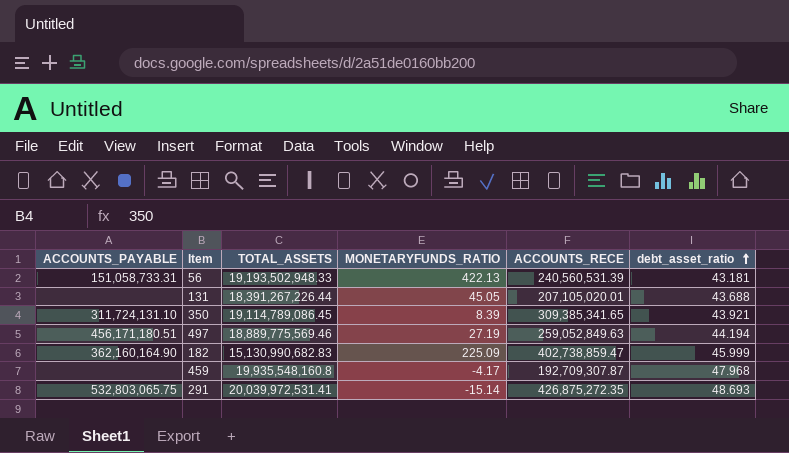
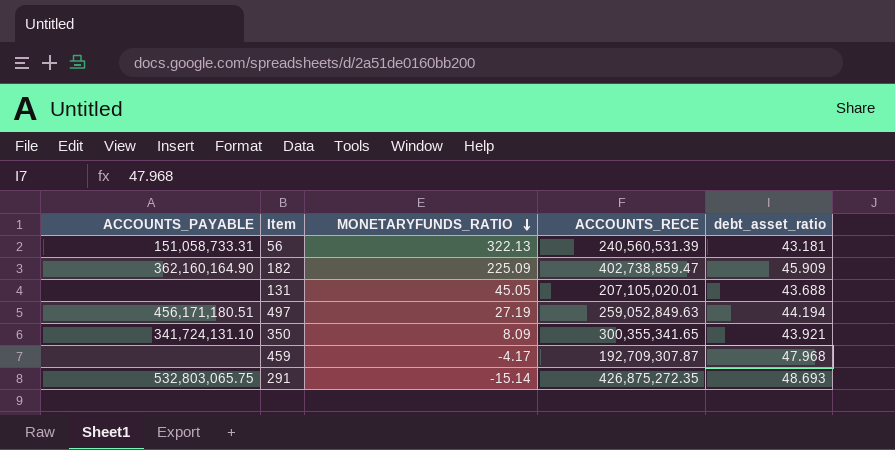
row order: debt_asset_ratio ascending -> MONETARYFUNDS_RATIO descending
column TOTAL_ASSETS | position: 3 -> none
56 | MONETARYFUNDS_RATIO: 422.13 -> 322.13
182 | debt_asset_ratio: 45.999 -> 45.909
350 | ACCOUNTS_PAYABLE: 311,724,131.10 -> 341,724,131.10
350 | MONETARYFUNDS_RATIO: 8.39 -> 8.09
350 | ACCOUNTS_RECE: 309,385,341.65 -> 300,355,341.65

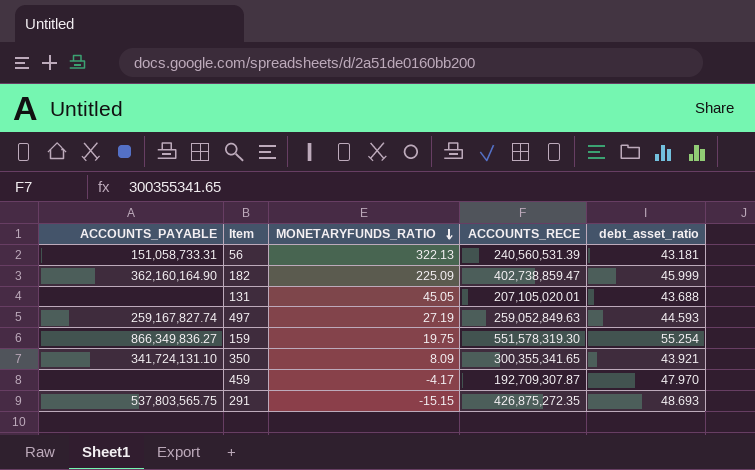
182 | debt_asset_ratio: 45.909 -> 45.999
497 | ACCOUNTS_PAYABLE: 456,171,180.51 -> 259,167,827.74
497 | debt_asset_ratio: 44.194 -> 44.593
row 159: none -> 866,349,836.27 | 19.75 | 551,578,319.30 | 55.254
459 | debt_asset_ratio: 47.968 -> 47.970
291 | ACCOUNTS_PAYABLE: 532,803,065.75 -> 537,803,565.75
291 | MONETARYFUNDS_RATIO: -15.14 -> -15.15

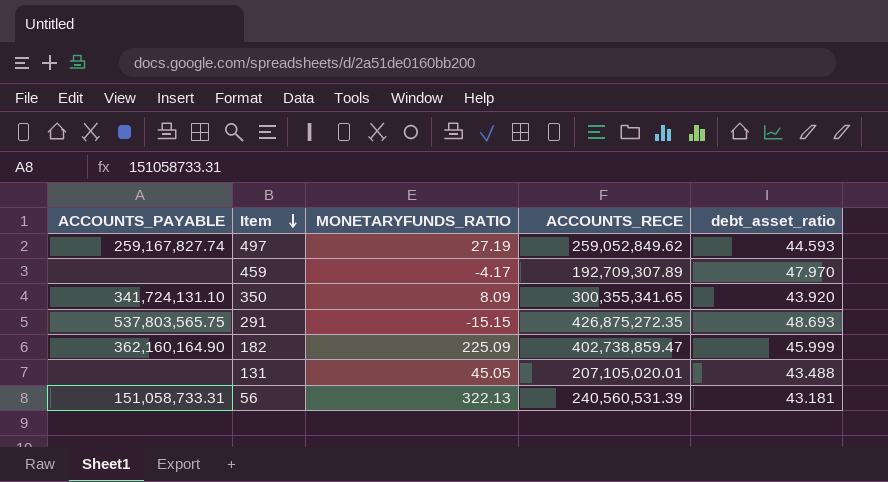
row order: MONETARYFUNDS_RATIO descending -> Item descending
row 159: 866,349,836.27 | 19.75 | 551,578,319.30 | 55.254 -> none
497 | ACCOUNTS_RECE: 259,052,849.63 -> 259,052,849.62
459 | ACCOUNTS_RECE: 192,709,307.87 -> 192,709,307.89
350 | debt_asset_ratio: 43.921 -> 43.920
131 | debt_asset_ratio: 43.688 -> 43.488

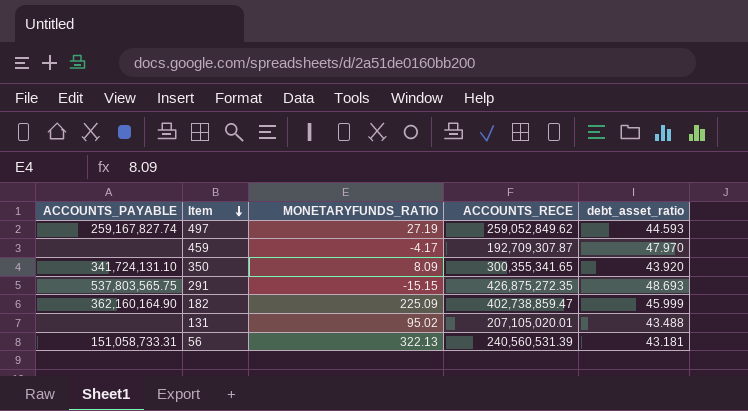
459 | ACCOUNTS_RECE: 192,709,307.89 -> 192,709,307.87
131 | MONETARYFUNDS_RATIO: 45.05 -> 95.02

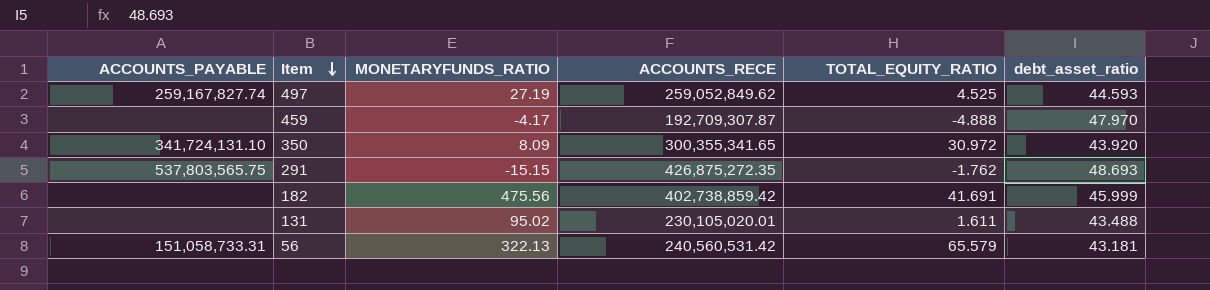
column TOTAL_EQUITY_RATIO | position: none -> 5
182 | ACCOUNTS_PAYABLE: 362,160,164.90 -> none
182 | MONETARYFUNDS_RATIO: 225.09 -> 475.56
182 | ACCOUNTS_RECE: 402,738,859.47 -> 402,738,859.42
131 | ACCOUNTS_RECE: 207,105,020.01 -> 230,105,020.01
56 | ACCOUNTS_RECE: 240,560,531.39 -> 240,560,531.42

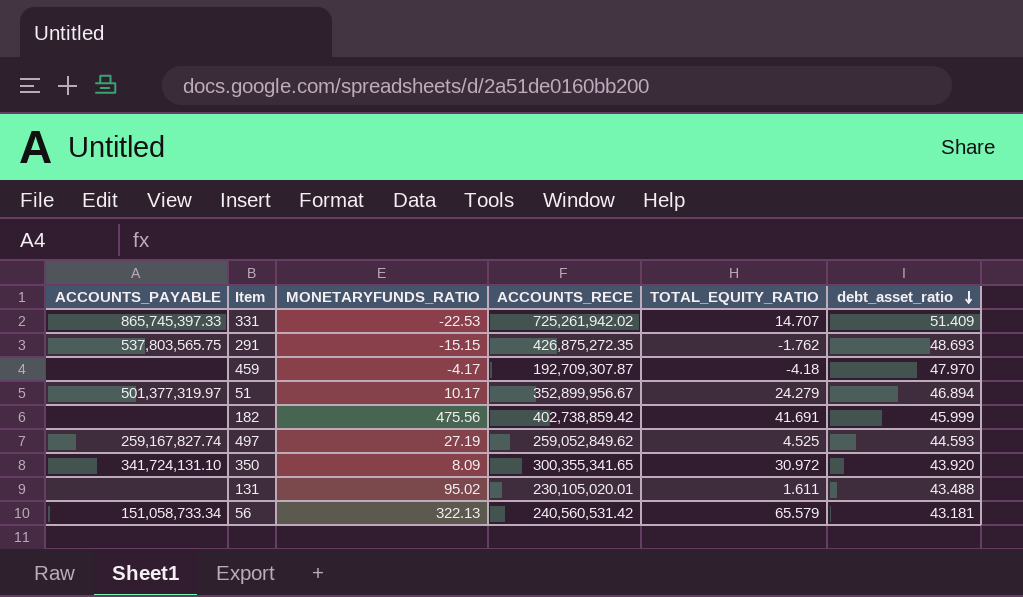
row order: Item descending -> debt_asset_ratio descending
row 331: none -> 865,745,397.33 | -22.53 | 725,261,942.02 | 14.707 | 51.409
459 | TOTAL_EQUITY_RATIO: -4.888 -> -4.18
row 51: none -> 501,377,319.97 | 10.17 | 352,899,956.67 | 24.279 | 46.894
56 | ACCOUNTS_PAYABLE: 151,058,733.31 -> 151,058,733.34

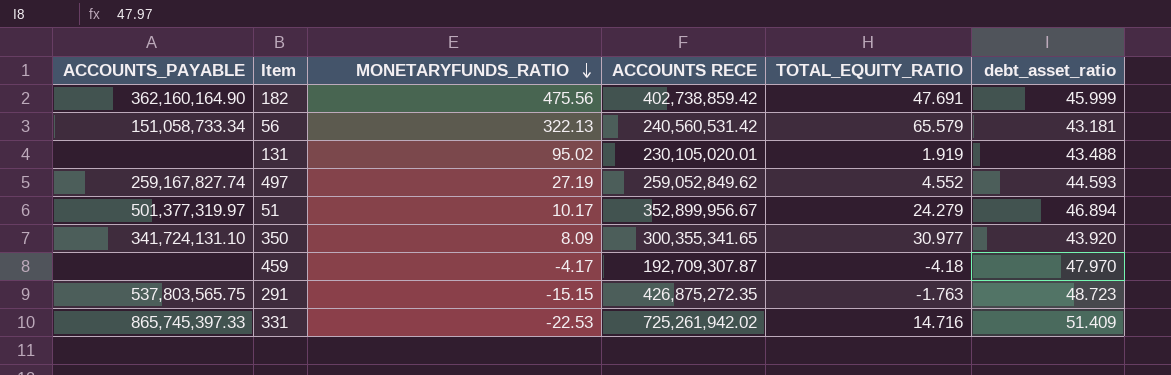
row order: debt_asset_ratio descending -> MONETARYFUNDS_RATIO descending
column name: ACCOUNTS_RECE -> ACCOUNTS RECE
182 | ACCOUNTS_PAYABLE: none -> 362,160,164.90
182 | TOTAL_EQUITY_RATIO: 41.691 -> 47.691
131 | TOTAL_EQUITY_RATIO: 1.611 -> 1.919
497 | TOTAL_EQUITY_RATIO: 4.525 -> 4.552
350 | TOTAL_EQUITY_RATIO: 30.972 -> 30.977
291 | TOTAL_EQUITY_RATIO: -1.762 -> -1.763
291 | debt_asset_ratio: 48.693 -> 48.723
331 | TOTAL_EQUITY_RATIO: 14.707 -> 14.716

